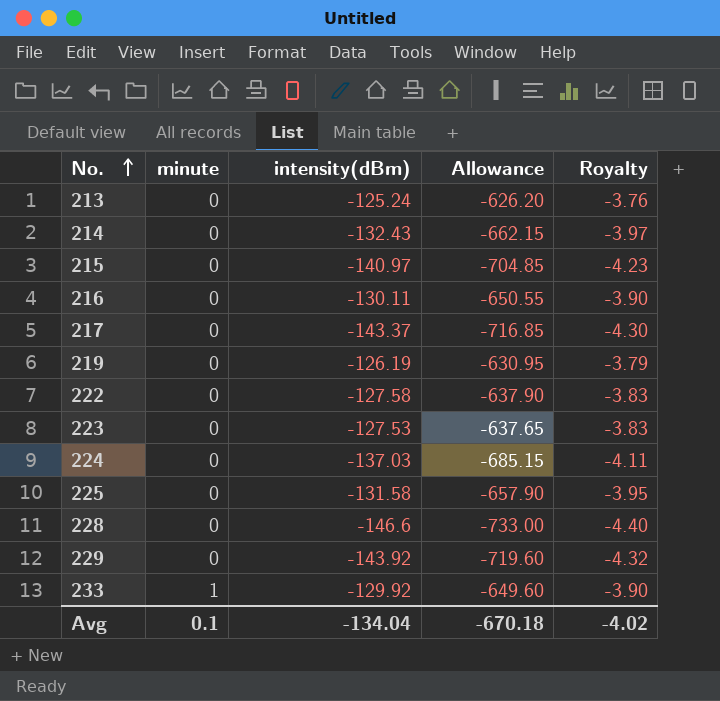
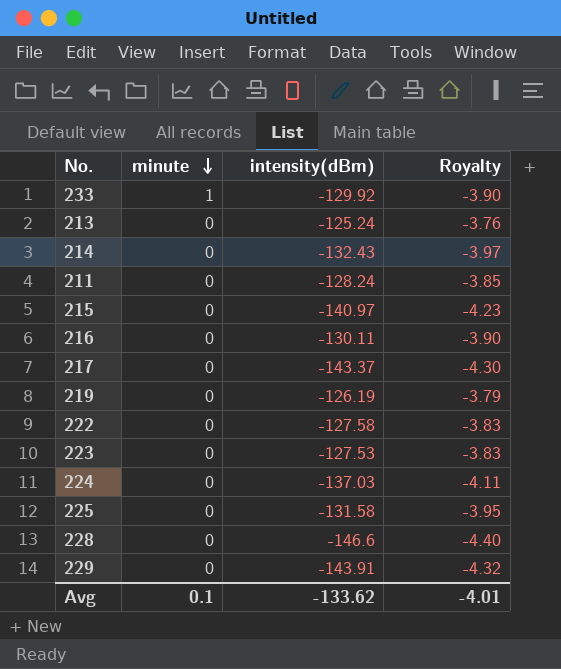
row order: No. ascending -> minute descending
column Allowance | formula: [intensity(dBm)] * 5 -> none
row 211: none -> 0 | -128.24 | -3.85
229 | intensity(dBm): -143.92 -> -143.91
Avg | intensity(dBm): -134.04 -> -133.62
Avg | Royalty: -4.02 -> -4.01

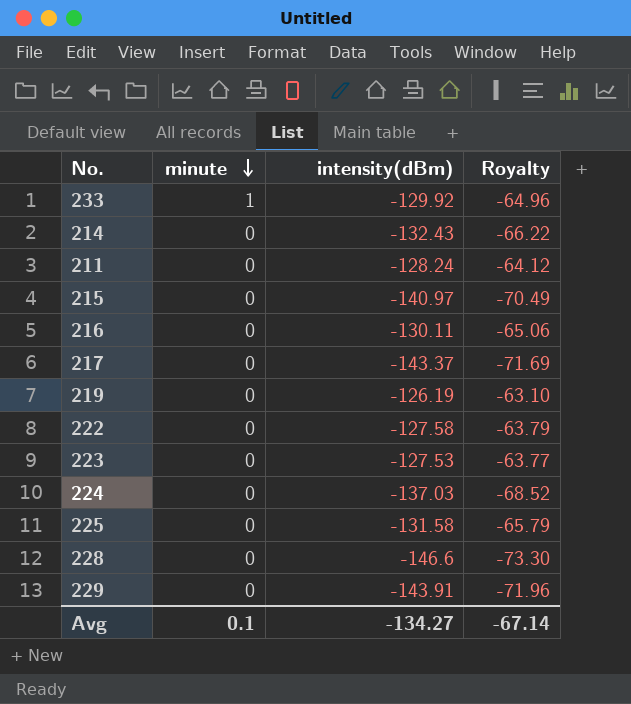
column Royalty | formula: [intensity(dBm)] * 0.03 -> [intensity(dBm)] * 0.5
row 213: 0 | -125.24 | -3.76 -> none
Avg | intensity(dBm): -133.62 -> -134.27
Avg | Royalty: -4.01 -> -67.14

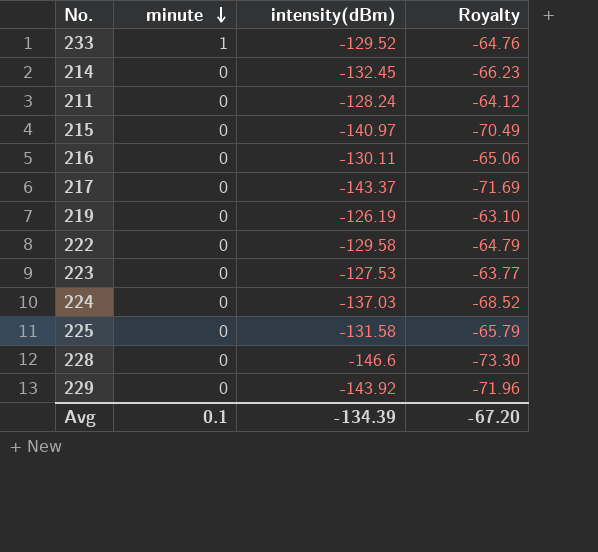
233 | intensity(dBm): -129.92 -> -129.52
233 | Royalty: -64.96 -> -64.76
214 | intensity(dBm): -132.43 -> -132.45
214 | Royalty: -66.22 -> -66.23
222 | intensity(dBm): -127.58 -> -129.58
222 | Royalty: -63.79 -> -64.79
229 | intensity(dBm): -143.91 -> -143.92
Avg | intensity(dBm): -134.27 -> -134.39
Avg | Royalty: -67.14 -> -67.20

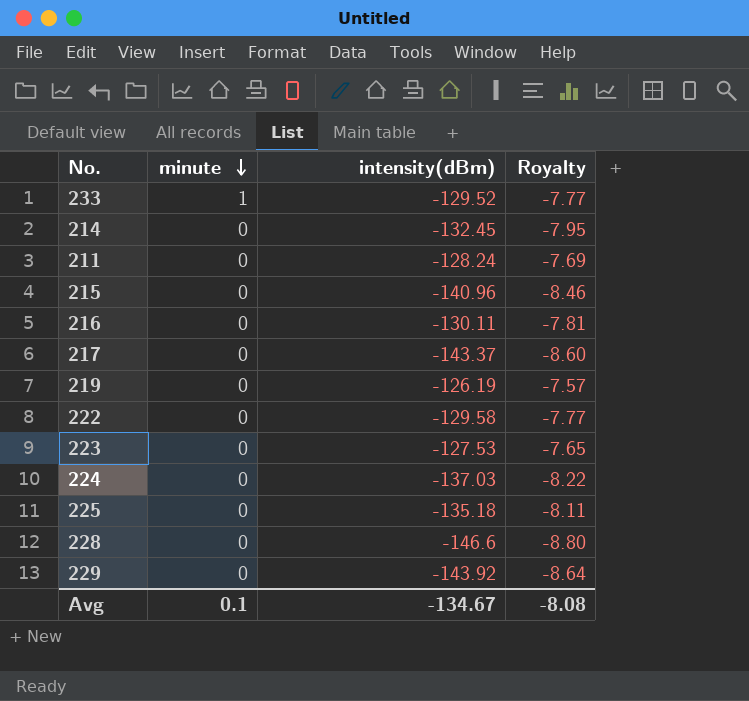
column Royalty | formula: [intensity(dBm)] * 0.5 -> [intensity(dBm)] * 0.06
215 | intensity(dBm): -140.97 -> -140.96
225 | intensity(dBm): -131.58 -> -135.18
Avg | intensity(dBm): -134.39 -> -134.67
Avg | Royalty: -67.20 -> -8.08

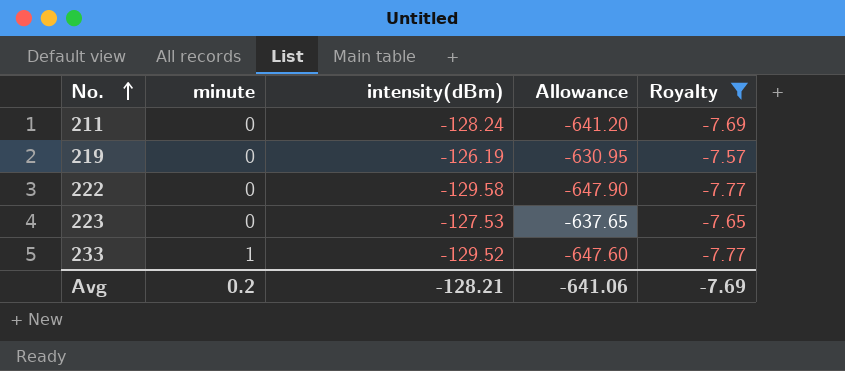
filter: none -> Royalty >= -7.77
row order: minute descending -> No. ascending
column Allowance | formula: none -> [intensity(dBm)] * 5
Avg | minute: 0.1 -> 0.2
Avg | intensity(dBm): -134.67 -> -128.21
Avg | Royalty: -8.08 -> -7.69

